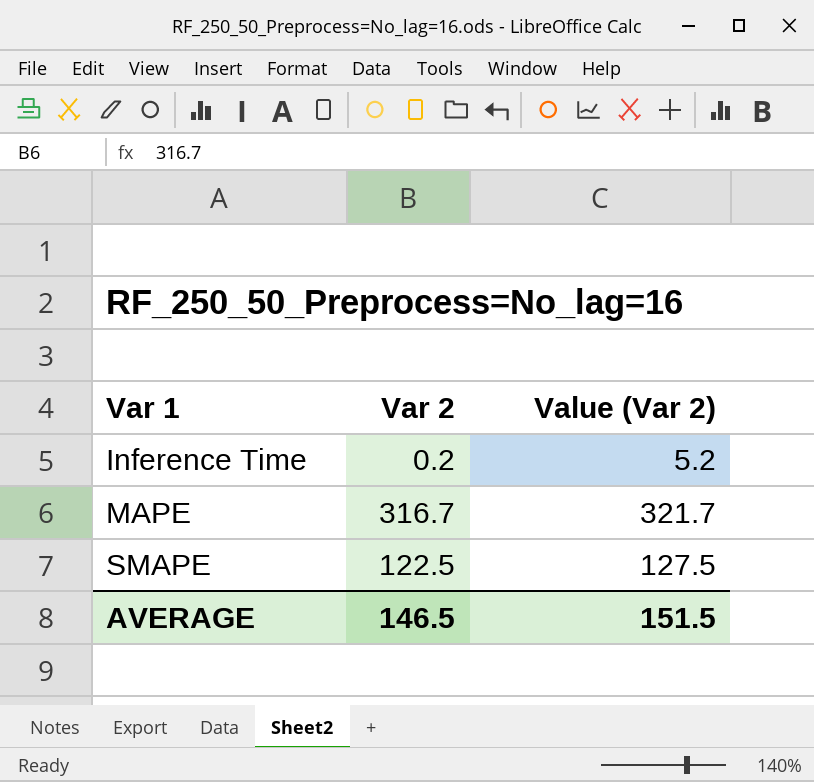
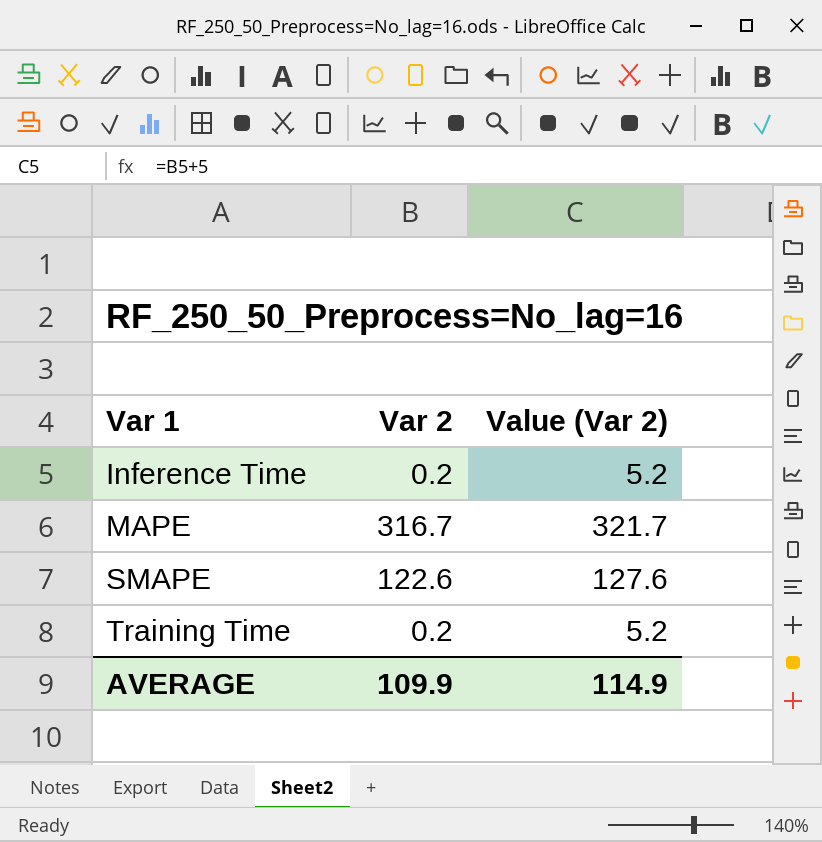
SMAPE | Var 2: 122.5 -> 122.6
SMAPE | Value (Var 2): 127.5 -> 127.6
row Training Time: none -> 0.2 | 5.2
AVERAGE | Var 2: 146.5 -> 109.9
AVERAGE | Value (Var 2): 151.5 -> 114.9

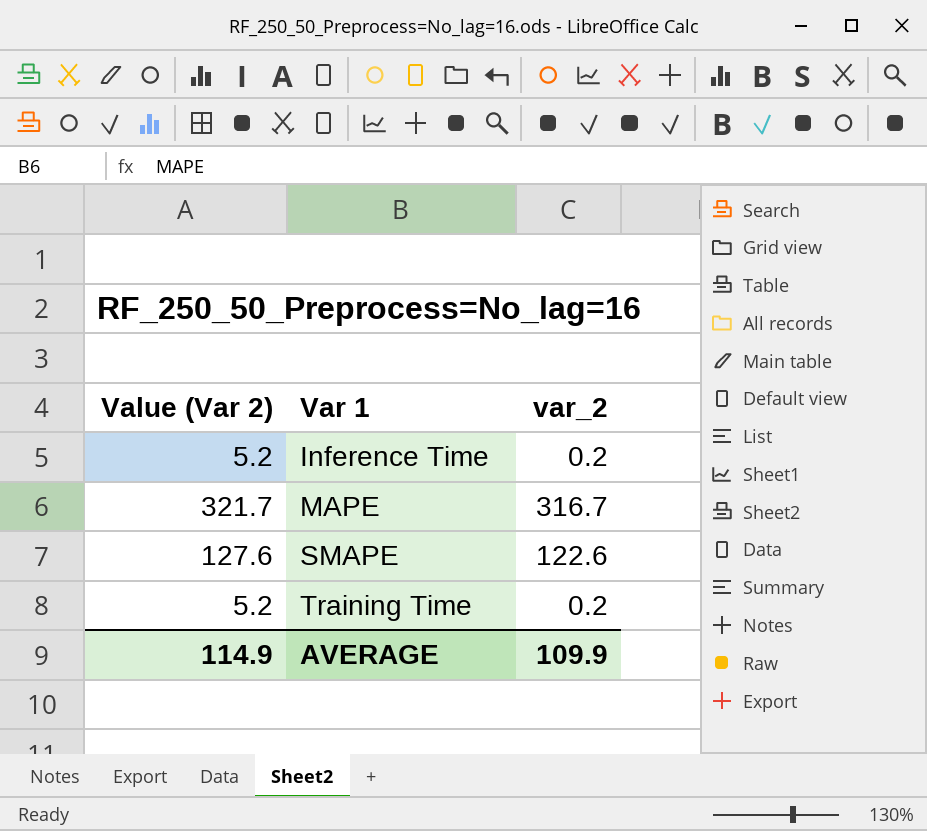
column Value (Var 2) | position: 3 -> 1
column name: Var 2 -> var_2

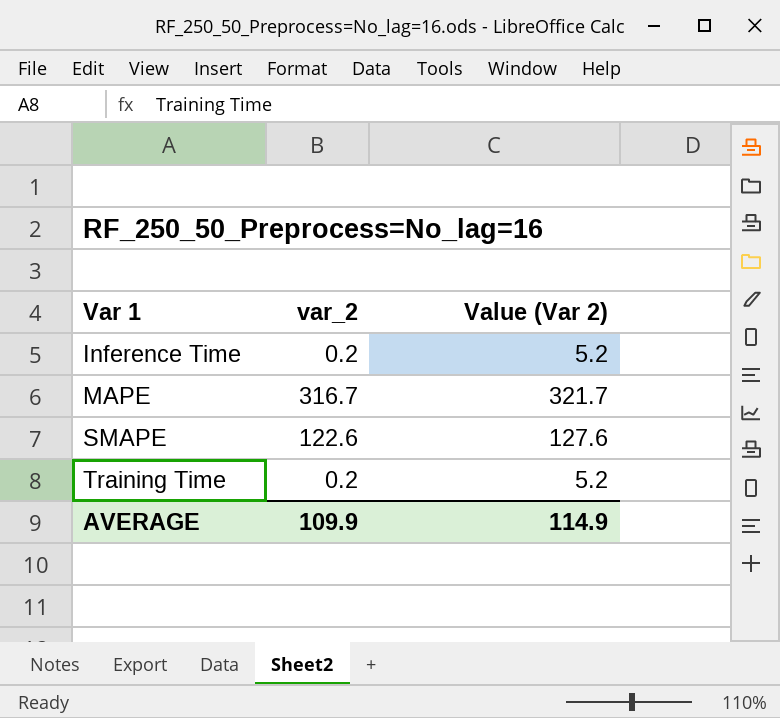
column Value (Var 2) | position: 1 -> 3

